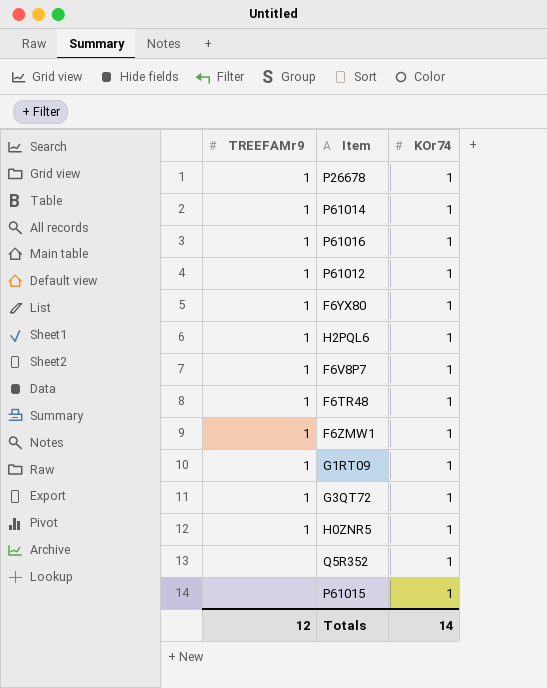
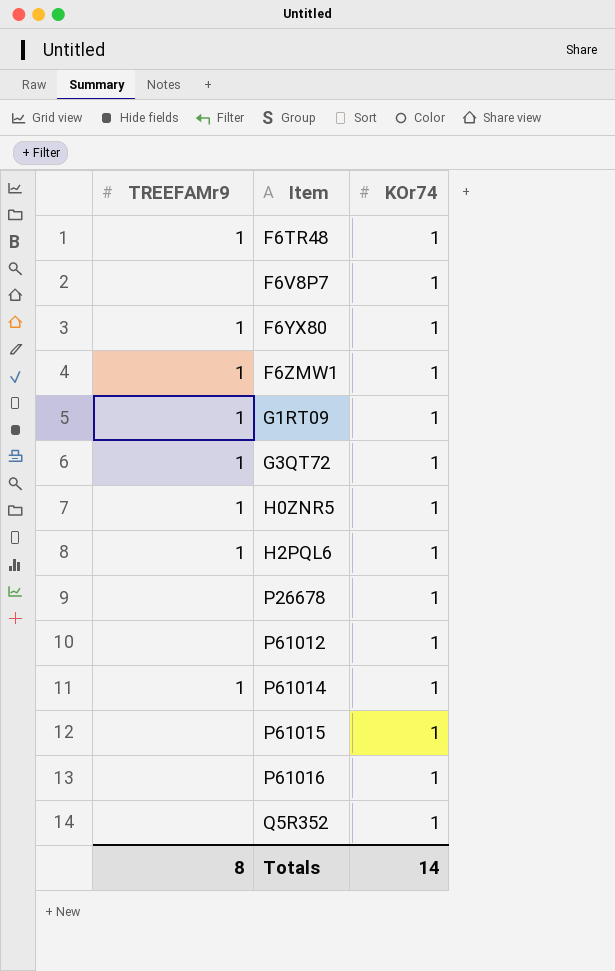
row order: none -> Item ascending
F6V8P7 | TREEFAMr9: 1 -> none
P26678 | TREEFAMr9: 1 -> none
P61012 | TREEFAMr9: 1 -> none
P61016 | TREEFAMr9: 1 -> none
Totals | TREEFAMr9: 12 -> 8

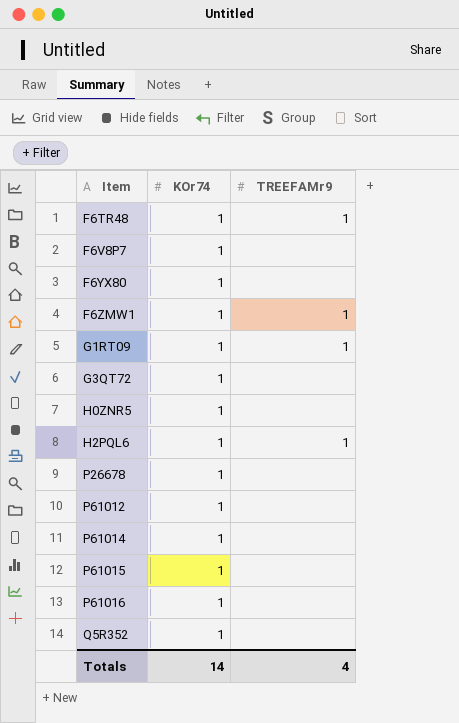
column TREEFAMr9 | position: 1 -> 3
F6YX80 | TREEFAMr9: 1 -> none
G3QT72 | TREEFAMr9: 1 -> none
H0ZNR5 | TREEFAMr9: 1 -> none
P61014 | TREEFAMr9: 1 -> none
Totals | TREEFAMr9: 8 -> 4

